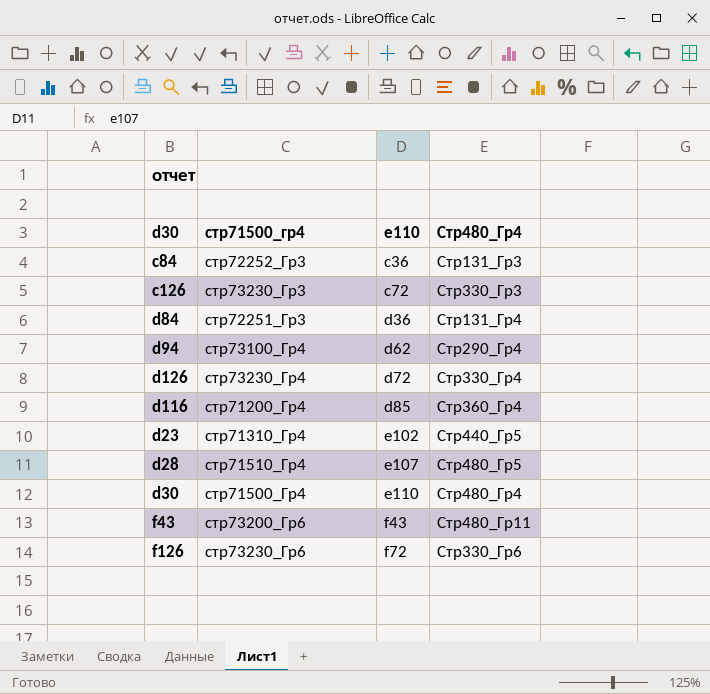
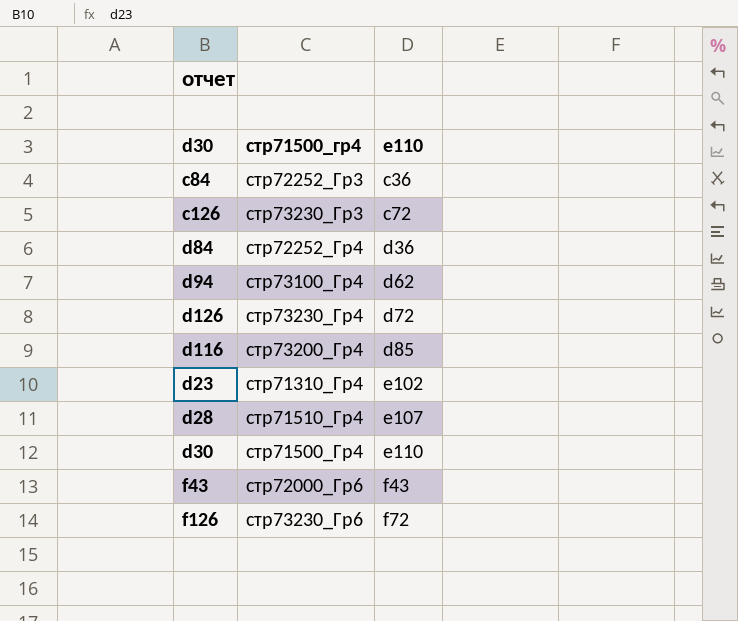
column Стр480_Гр4 | position: 4 -> none
d84 | стр71500_гр4: стр72251_Гр3 -> стр72252_Гр4
d116 | стр71500_гр4: стр71200_Гр4 -> стр73200_Гр4
f43 | стр71500_гр4: стр73200_Гр6 -> стр72000_Гр6

